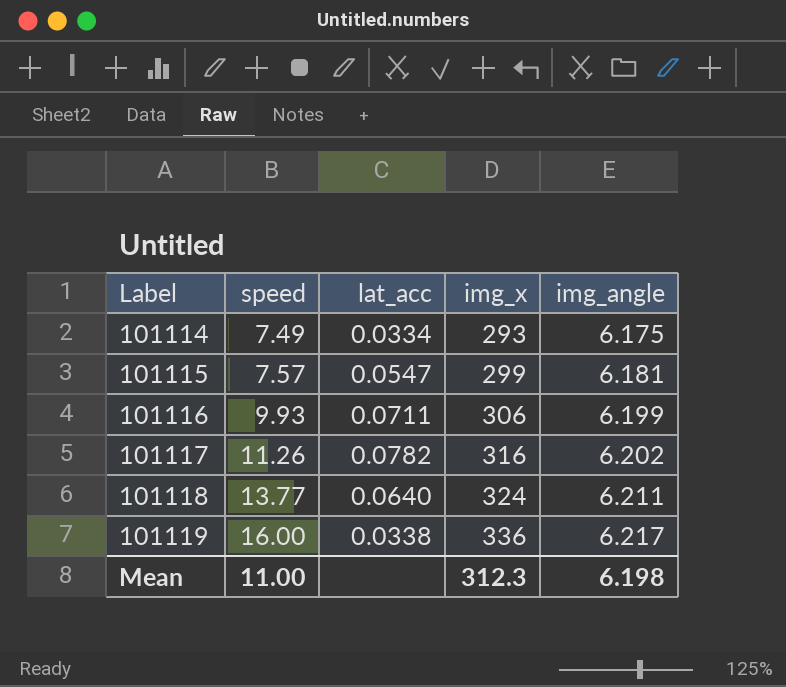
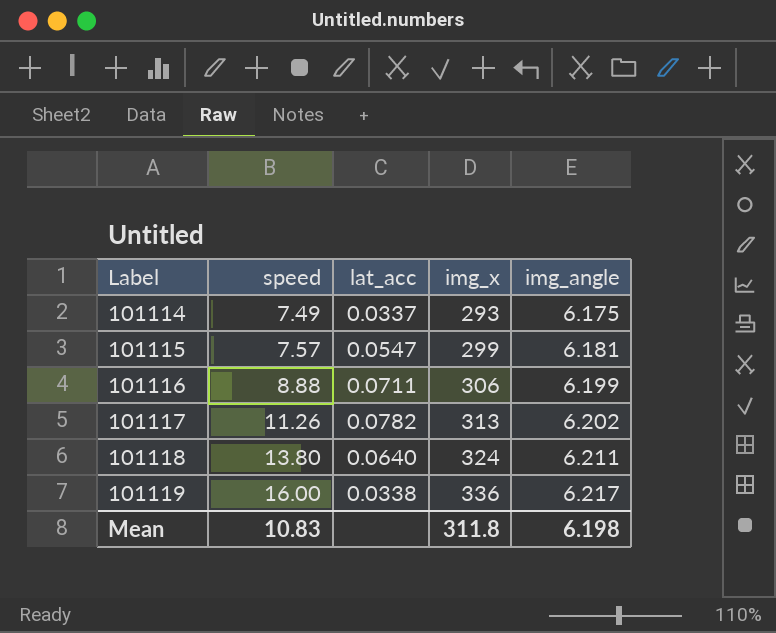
101114 | lat_acc: 0.0334 -> 0.0337
101116 | speed: 9.93 -> 8.88
101117 | img_x: 316 -> 313
101118 | speed: 13.77 -> 13.80
Mean | speed: 11.00 -> 10.83
Mean | img_x: 312.3 -> 311.8

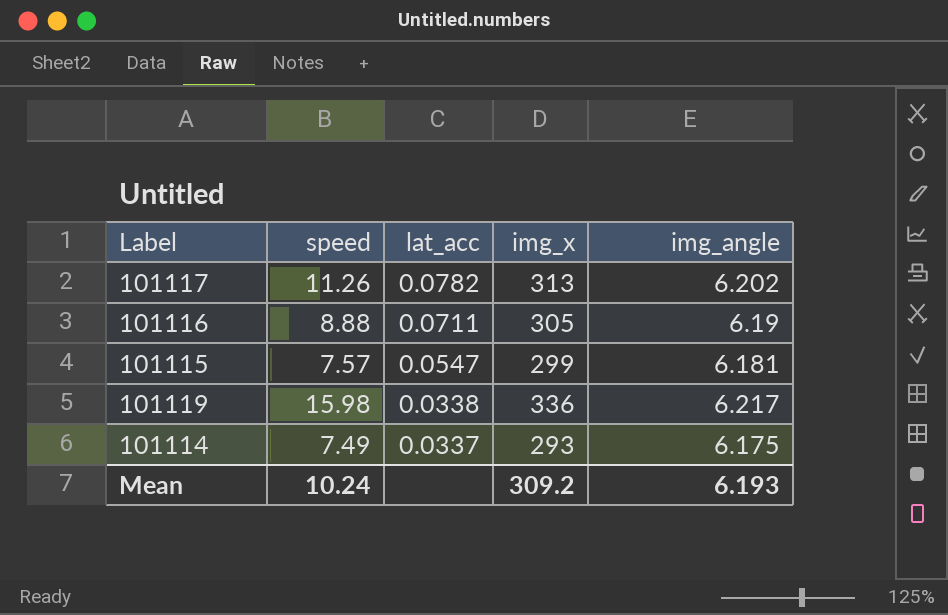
row order: Label ascending -> lat_acc descending
row 101118: 13.80 | 0.0640 | 324 | 6.211 -> none
101116 | img_x: 306 -> 305
101116 | img_angle: 6.199 -> 6.19
101119 | speed: 16.00 -> 15.98
Mean | speed: 10.83 -> 10.24
Mean | img_x: 311.8 -> 309.2
Mean | img_angle: 6.198 -> 6.193

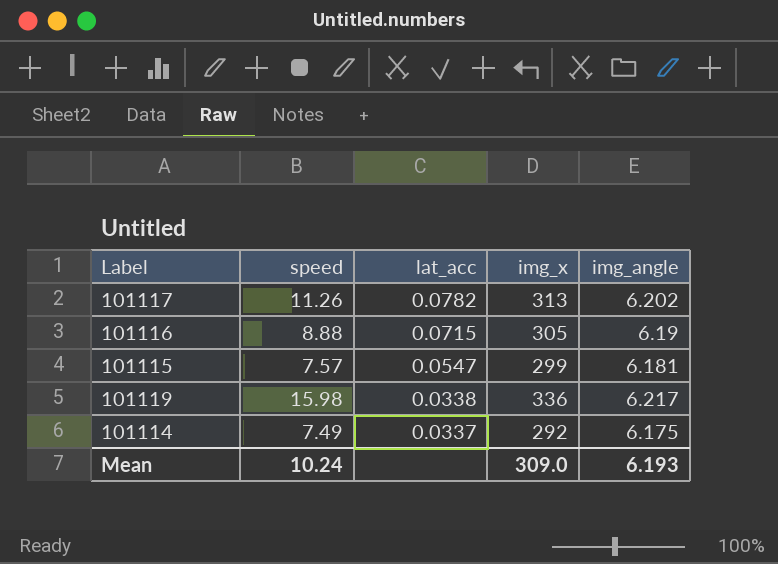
101116 | lat_acc: 0.0711 -> 0.0715
101114 | img_x: 293 -> 292
Mean | img_x: 309.2 -> 309.0

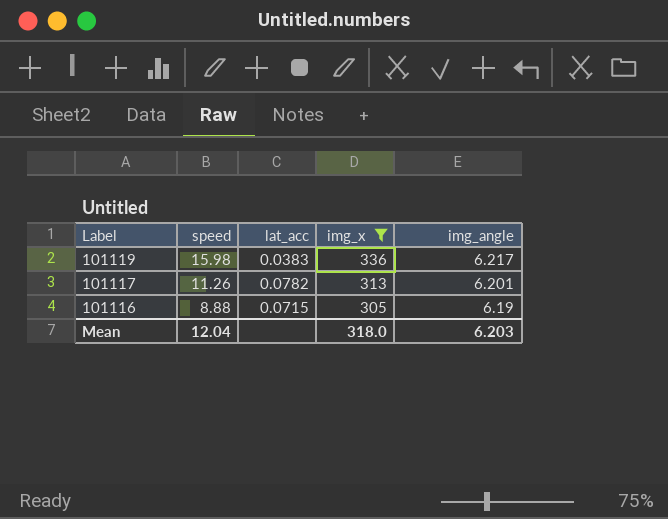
filter: none -> img_x >= 305
row order: lat_acc descending -> Label descending
101119 | lat_acc: 0.0338 -> 0.0383
101117 | img_angle: 6.202 -> 6.201
Mean | speed: 10.24 -> 12.04
Mean | img_x: 309.0 -> 318.0
Mean | img_angle: 6.193 -> 6.203

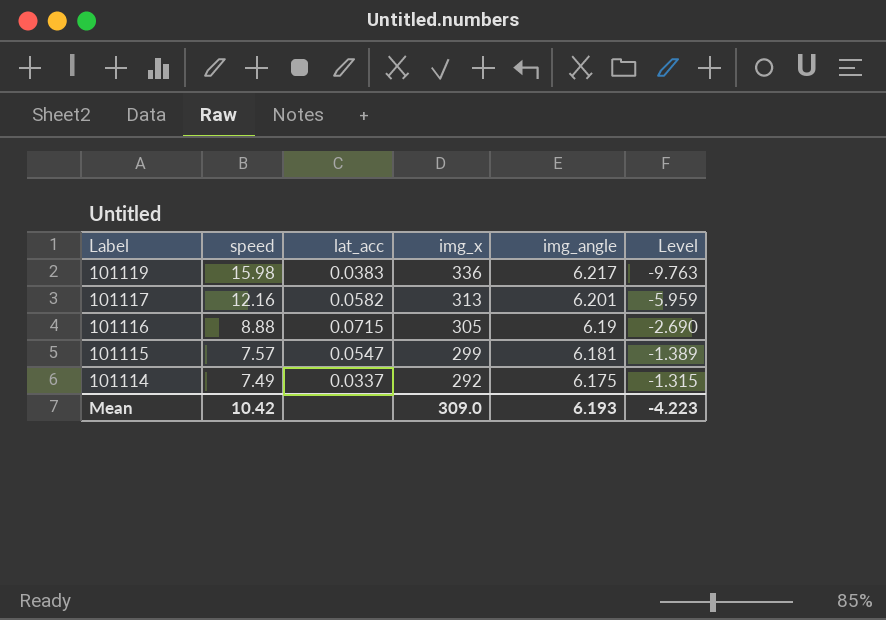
filter: img_x >= 305 -> none
column Level | formula: none -> [img_angle] - [speed]
101117 | speed: 11.26 -> 12.16
101117 | lat_acc: 0.0782 -> 0.0582
Mean | speed: 12.04 -> 10.42
Mean | img_x: 318.0 -> 309.0
Mean | img_angle: 6.203 -> 6.193

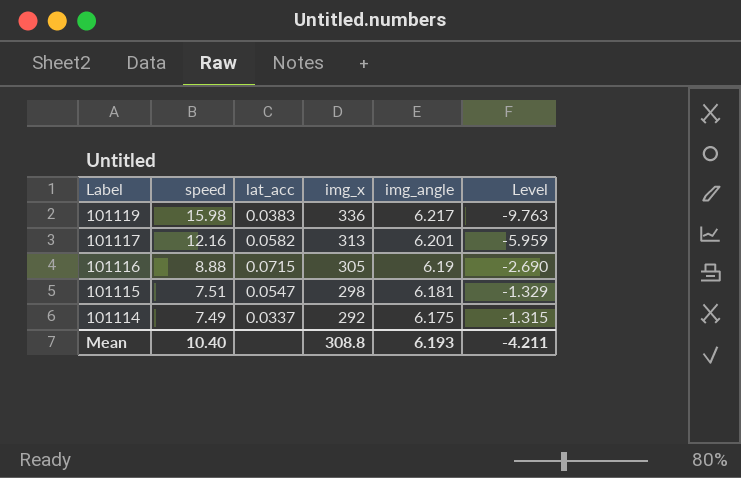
101115 | speed: 7.57 -> 7.51
101115 | img_x: 299 -> 298
101115 | Level: -1.389 -> -1.329
Mean | speed: 10.42 -> 10.40
Mean | img_x: 309.0 -> 308.8
Mean | Level: -4.223 -> -4.211

